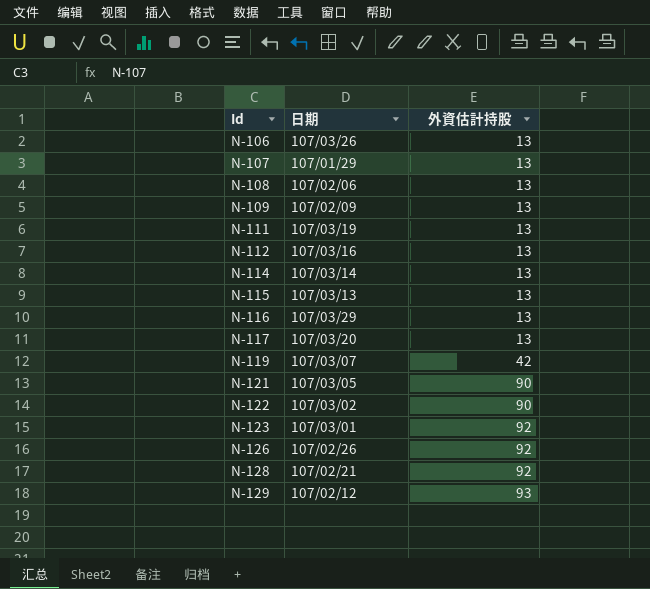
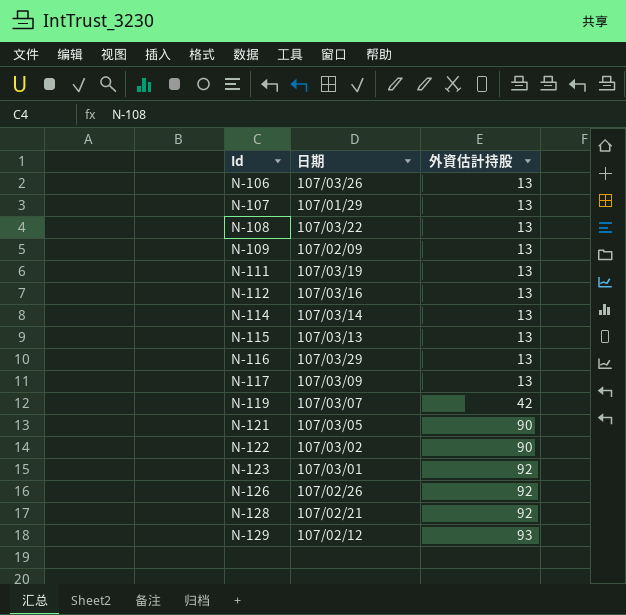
N-108 | 日期: 107/02/06 -> 107/03/22
N-117 | 日期: 107/03/20 -> 107/03/09

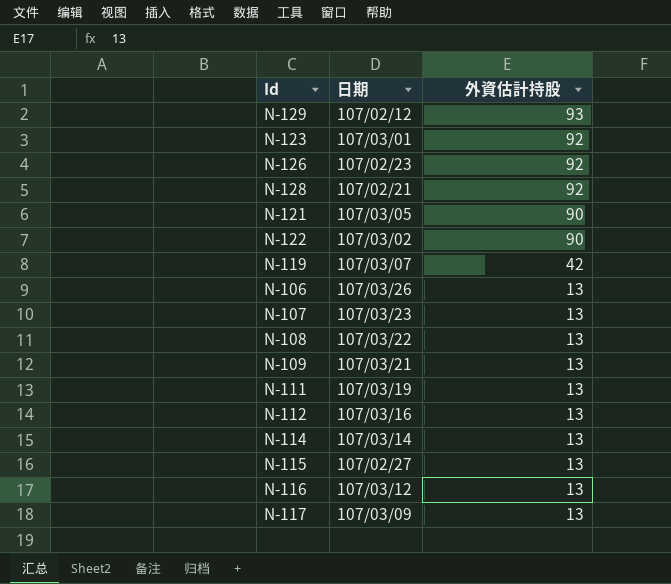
row order: Id ascending -> 外資估計持股 descending
N-126 | 日期: 107/02/26 -> 107/02/23
N-107 | 日期: 107/01/29 -> 107/03/23
N-109 | 日期: 107/02/09 -> 107/03/21
N-115 | 日期: 107/03/13 -> 107/02/27
N-116 | 日期: 107/03/29 -> 107/03/12

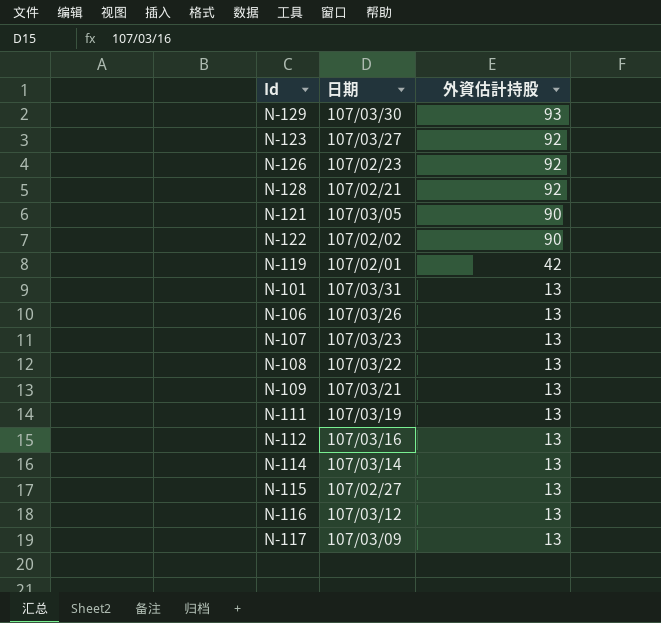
N-129 | 日期: 107/02/12 -> 107/03/30
N-123 | 日期: 107/03/01 -> 107/03/27
N-122 | 日期: 107/03/02 -> 107/02/02
N-119 | 日期: 107/03/07 -> 107/02/01
row N-101: none -> 107/03/31 | 13

